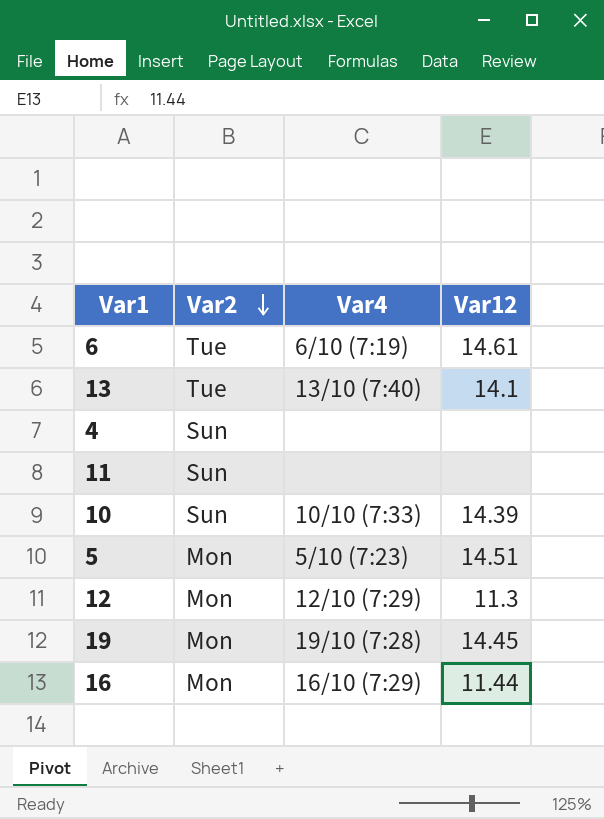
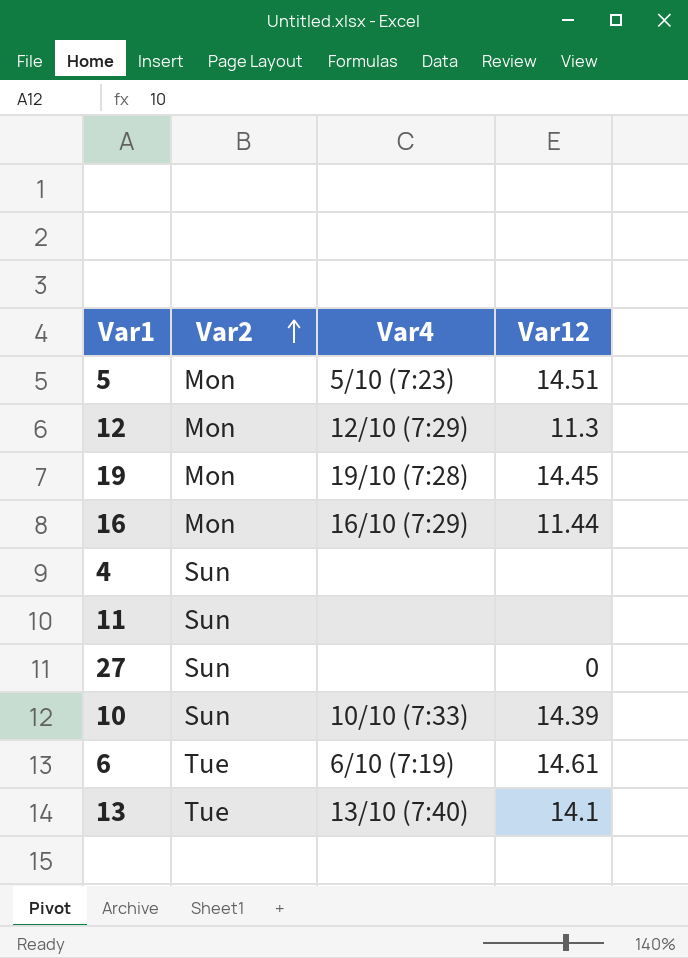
row order: Var2 descending -> Var2 ascending
row 27: none -> Sun | none | 0

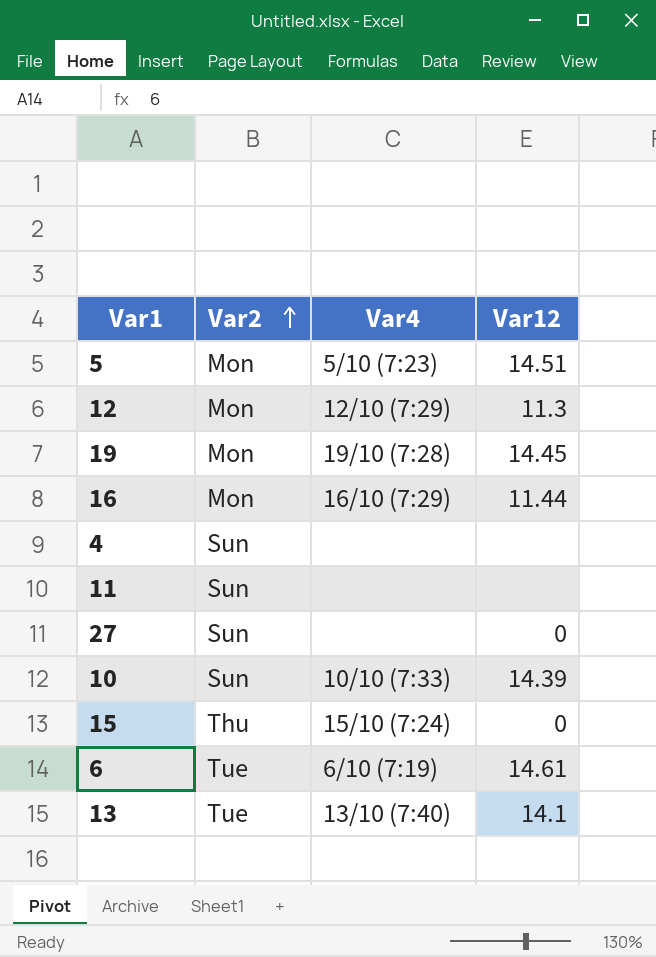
row 15: none -> Thu | 15/10 (7:24) | 0

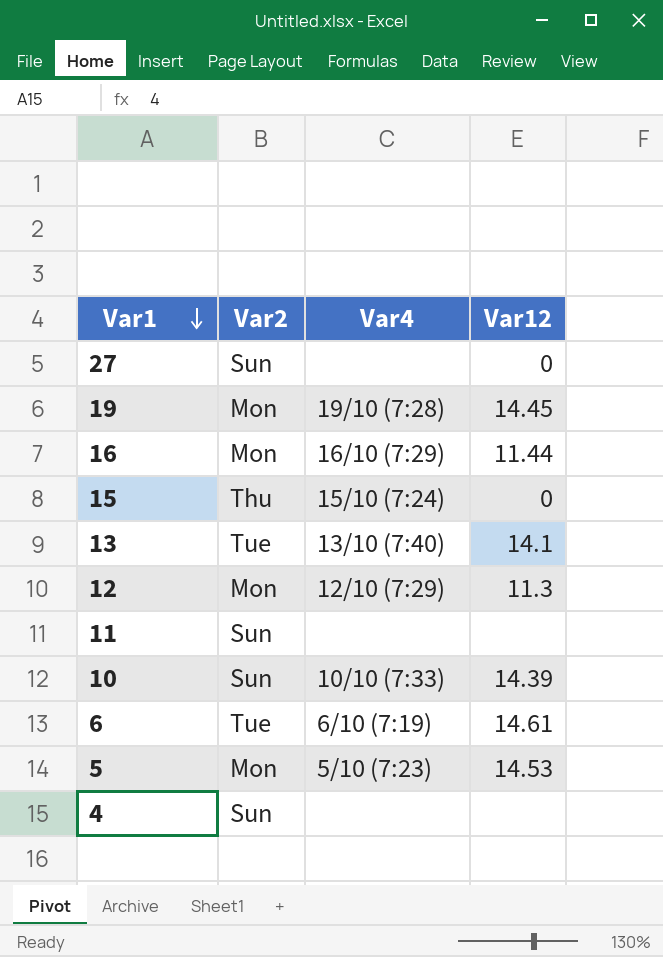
row order: Var2 ascending -> Var1 descending
5 | Var12: 14.51 -> 14.53

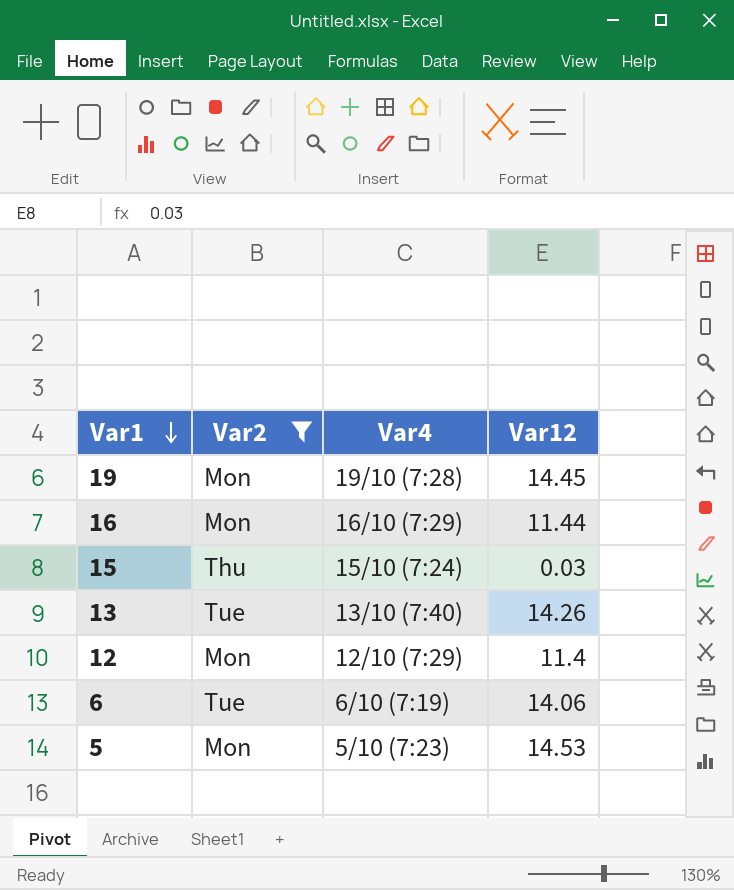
filter: none -> Var2 != Sun
15 | Var12: 0 -> 0.03
13 | Var12: 14.1 -> 14.26
12 | Var12: 11.3 -> 11.4
6 | Var12: 14.61 -> 14.06

